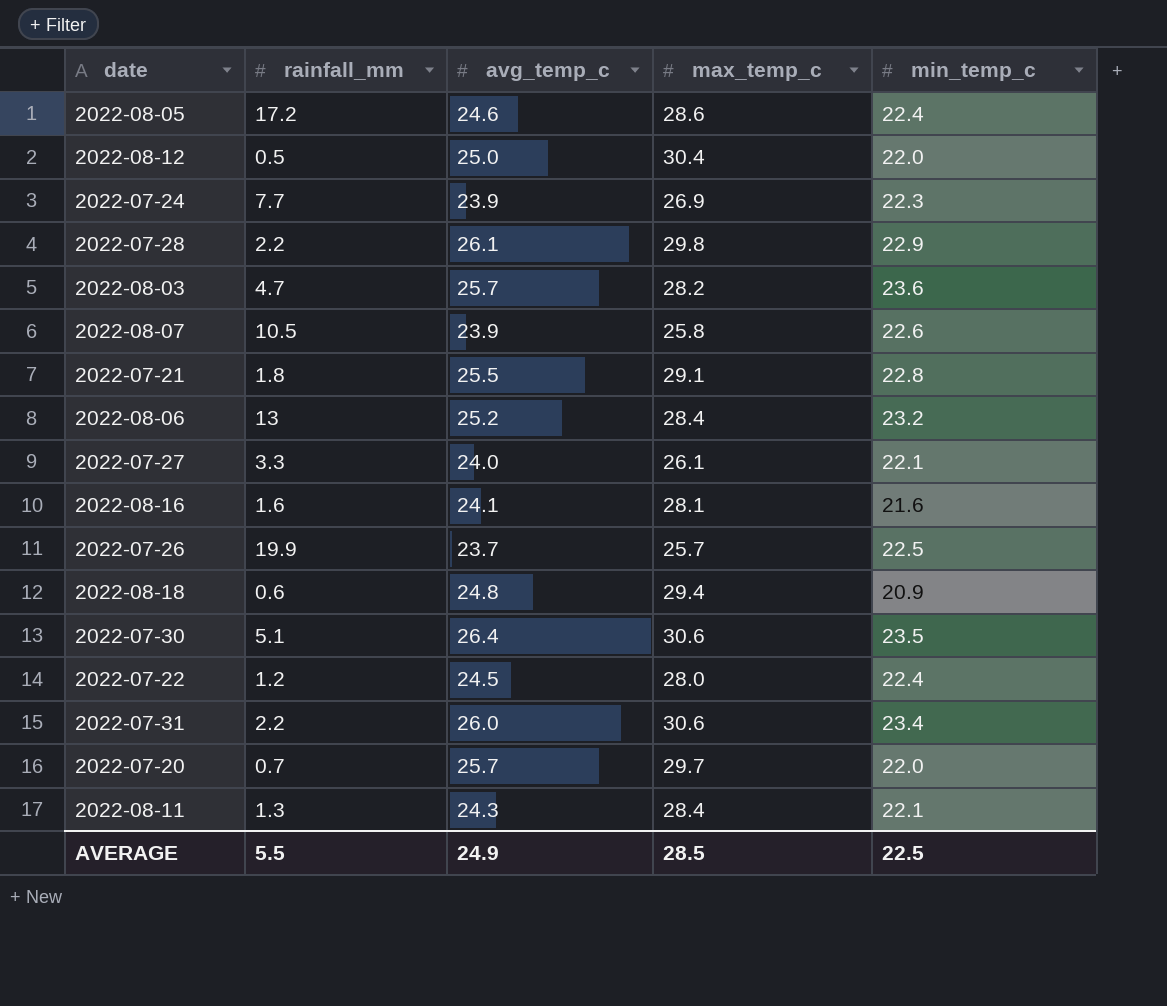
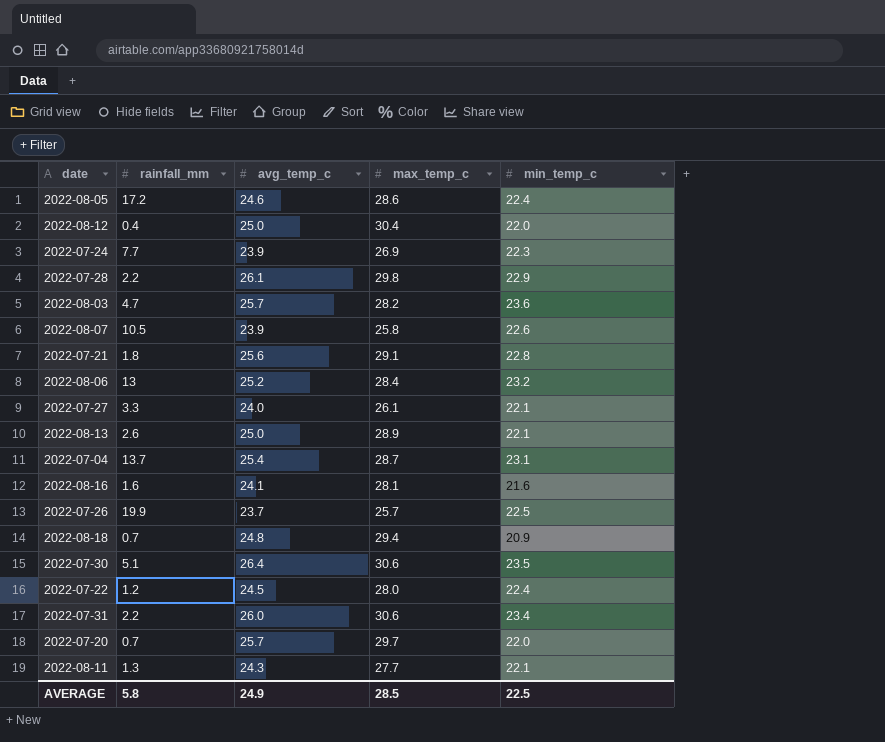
2022-08-12 | rainfall_mm: 0.5 -> 0.4
2022-07-21 | avg_temp_c: 25.5 -> 25.6
row 2022-08-13: none -> 2.6 | 25.0 | 28.9 | 22.1
row 2022-07-04: none -> 13.7 | 25.4 | 28.7 | 23.1
2022-08-18 | rainfall_mm: 0.6 -> 0.7
2022-08-11 | max_temp_c: 28.4 -> 27.7
AVERAGE | rainfall_mm: 5.5 -> 5.8

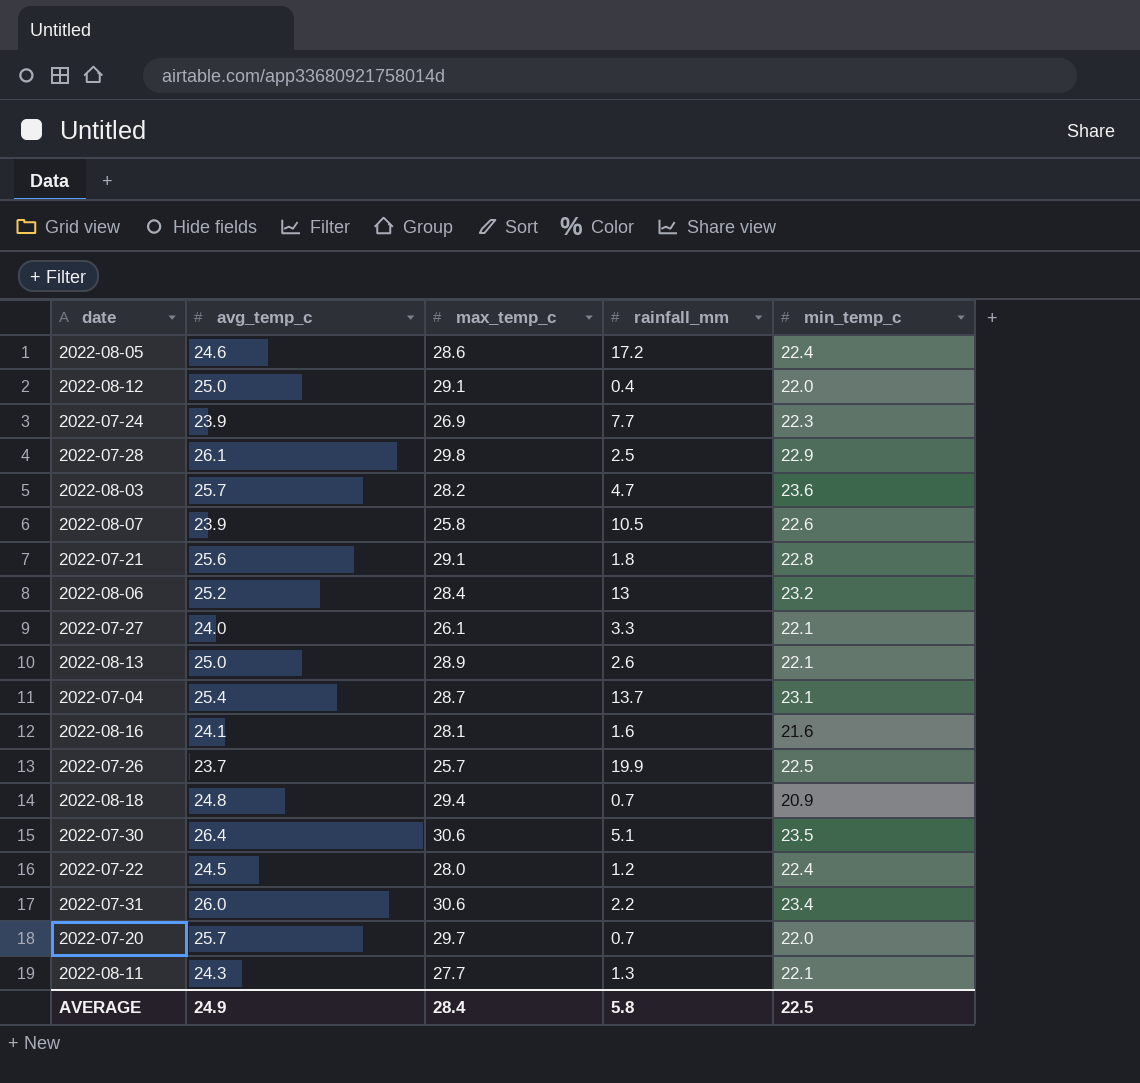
column rainfall_mm | position: 2 -> 4
2022-08-12 | max_temp_c: 30.4 -> 29.1
2022-07-28 | rainfall_mm: 2.2 -> 2.5
AVERAGE | max_temp_c: 28.5 -> 28.4

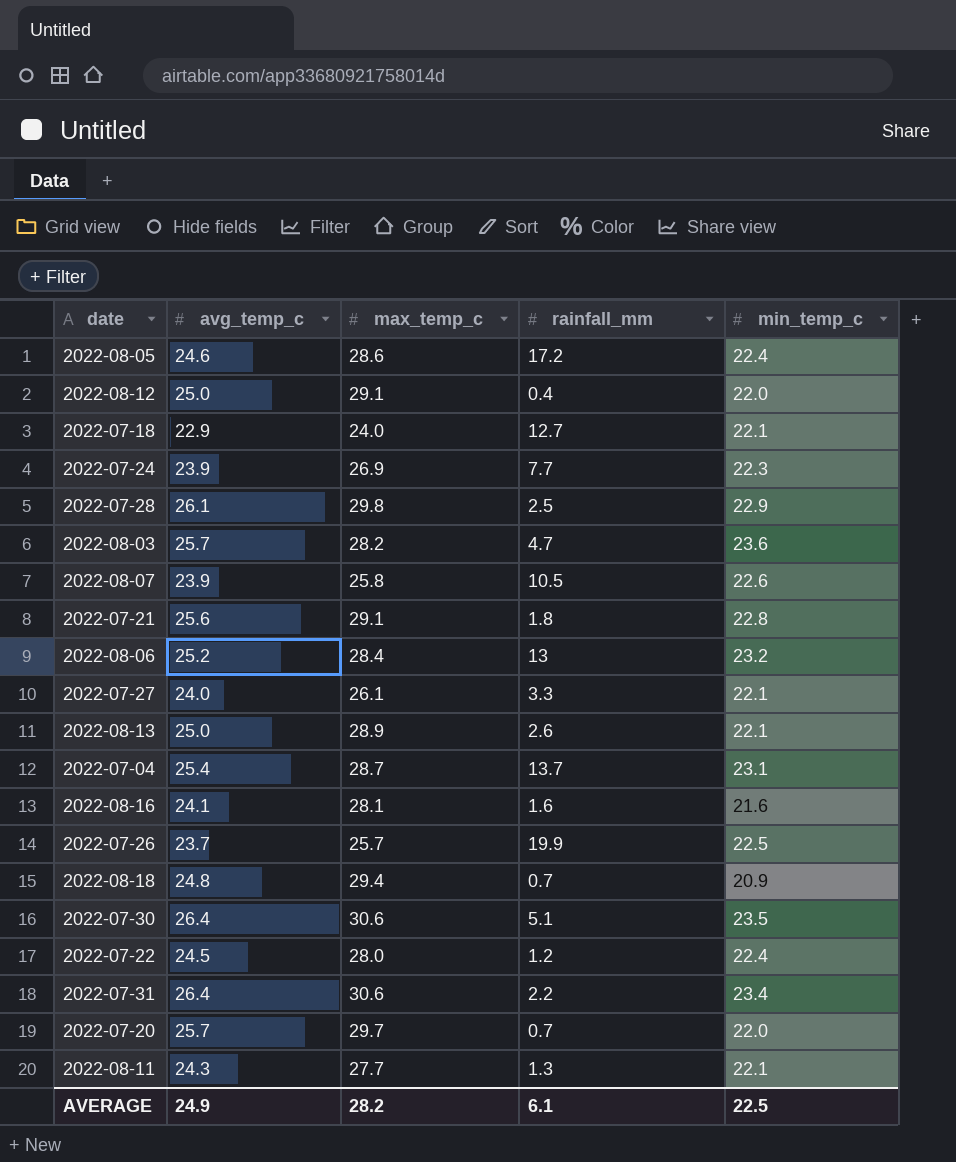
row 2022-07-18: none -> 22.9 | 24.0 | 12.7 | 22.1
2022-07-31 | avg_temp_c: 26.0 -> 26.4
AVERAGE | max_temp_c: 28.4 -> 28.2
AVERAGE | rainfall_mm: 5.8 -> 6.1

